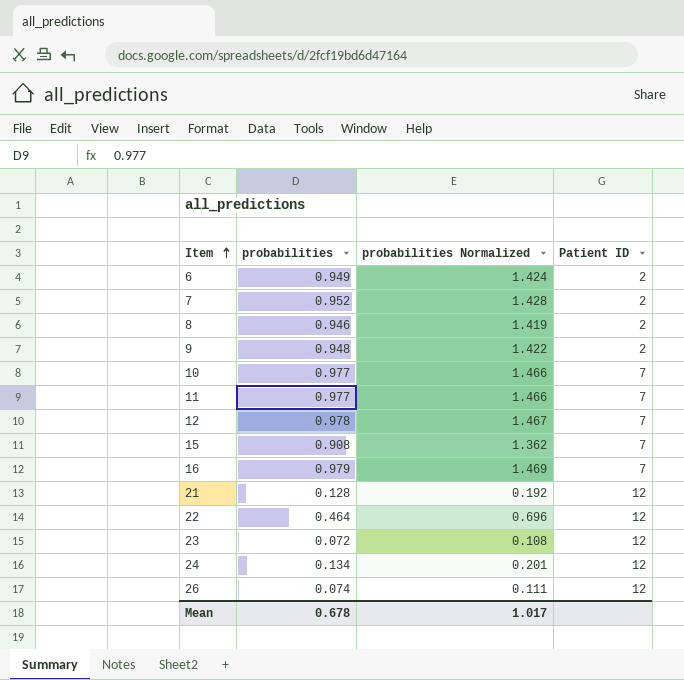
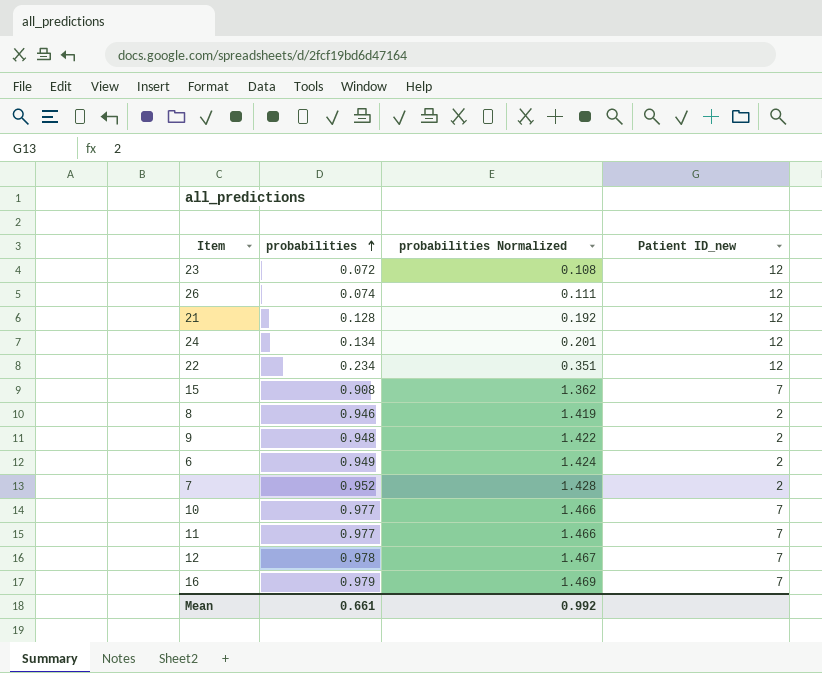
row order: Item ascending -> probabilities ascending
column name: Patient ID -> Patient ID_new
22 | probabilities: 0.464 -> 0.234
22 | probabilities Normalized: 0.696 -> 0.351
Mean | probabilities: 0.678 -> 0.661
Mean | probabilities Normalized: 1.017 -> 0.992

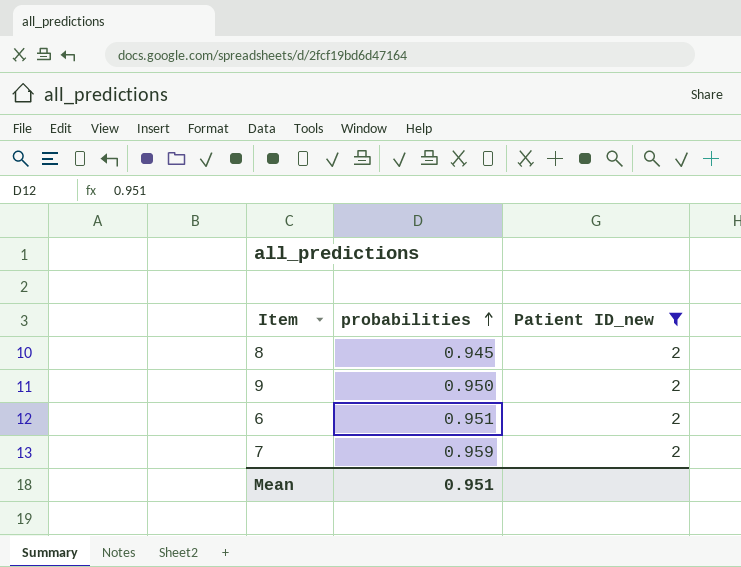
filter: none -> Patient ID_new = 2
column probabilities Normalized | formula: [probabilities] * 1.5 -> none
8 | probabilities: 0.946 -> 0.945
9 | probabilities: 0.948 -> 0.950
6 | probabilities: 0.949 -> 0.951
7 | probabilities: 0.952 -> 0.959
Mean | probabilities: 0.661 -> 0.951

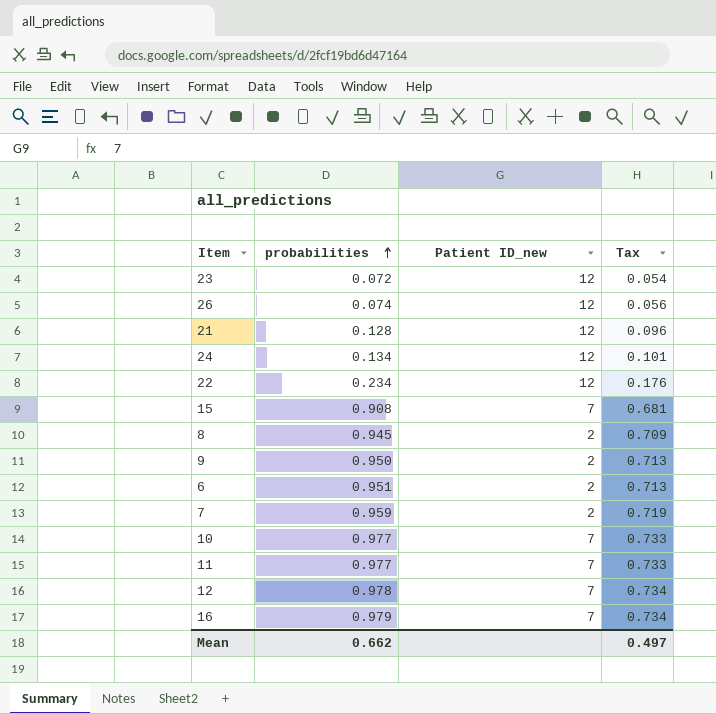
filter: Patient ID_new = 2 -> none
column Tax | formula: none -> [probabilities] * 0.75
Mean | probabilities: 0.951 -> 0.662

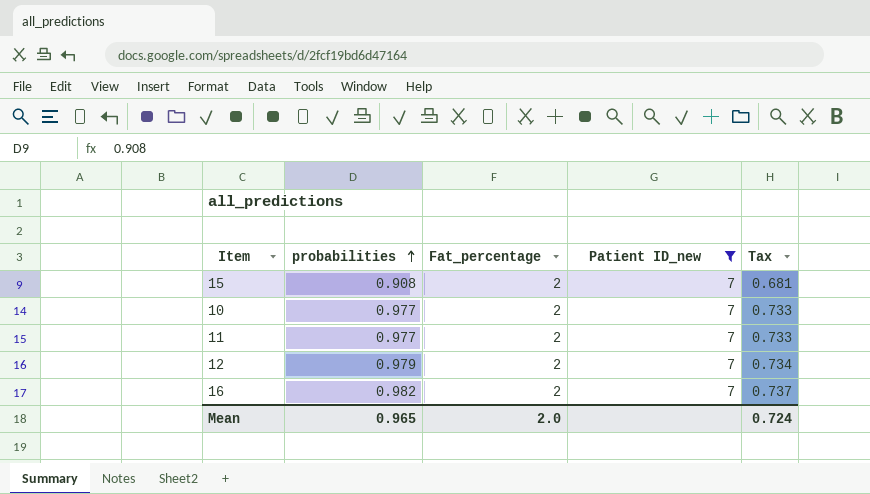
filter: none -> Patient ID_new = 7
column Fat_percentage | position: none -> 3
12 | probabilities: 0.978 -> 0.979
16 | probabilities: 0.979 -> 0.982
16 | Tax: 0.734 -> 0.737
Mean | probabilities: 0.662 -> 0.965
Mean | Tax: 0.497 -> 0.724

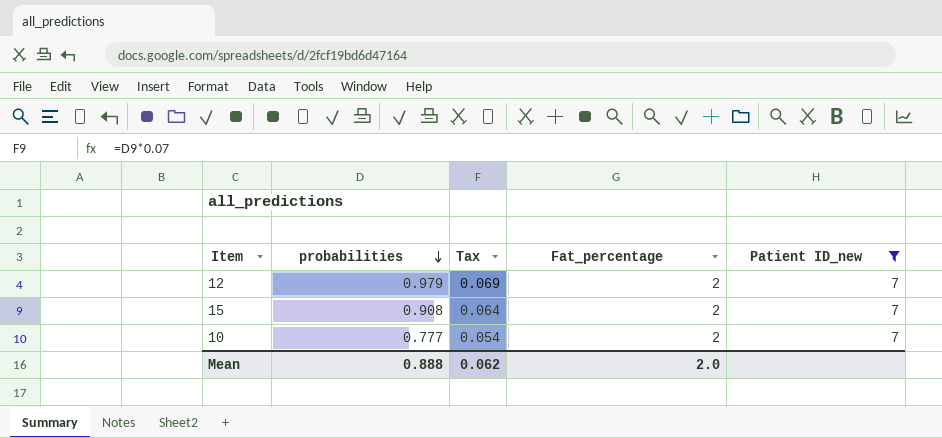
row order: probabilities ascending -> probabilities descending
column Tax | formula: [probabilities] * 0.75 -> [probabilities] * 0.07
column Tax | position: 5 -> 3
row 11: 0.977 | 2 | 7 | 0.733 -> none
row 16: 0.982 | 2 | 7 | 0.737 -> none
10 | probabilities: 0.977 -> 0.777
Mean | probabilities: 0.965 -> 0.888
Mean | Tax: 0.724 -> 0.062

